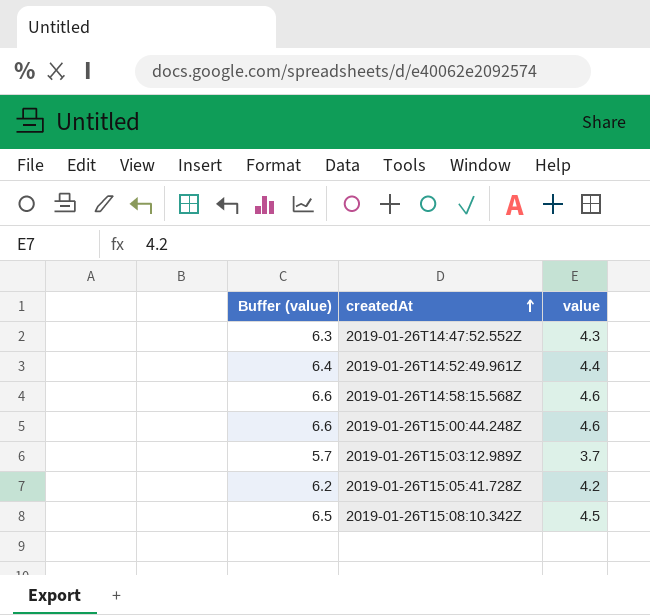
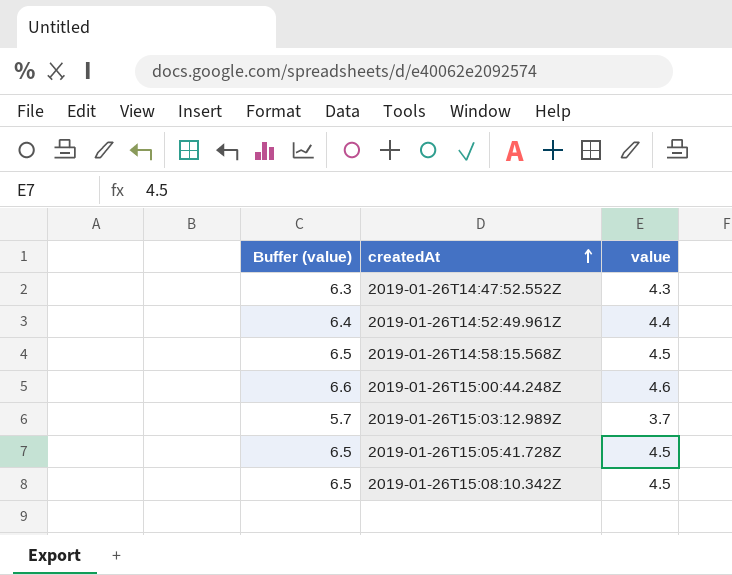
2019-01-26T14:58:15.568Z | Buffer (value): 6.6 -> 6.5
2019-01-26T14:58:15.568Z | value: 4.6 -> 4.5
2019-01-26T15:05:41.728Z | Buffer (value): 6.2 -> 6.5
2019-01-26T15:05:41.728Z | value: 4.2 -> 4.5

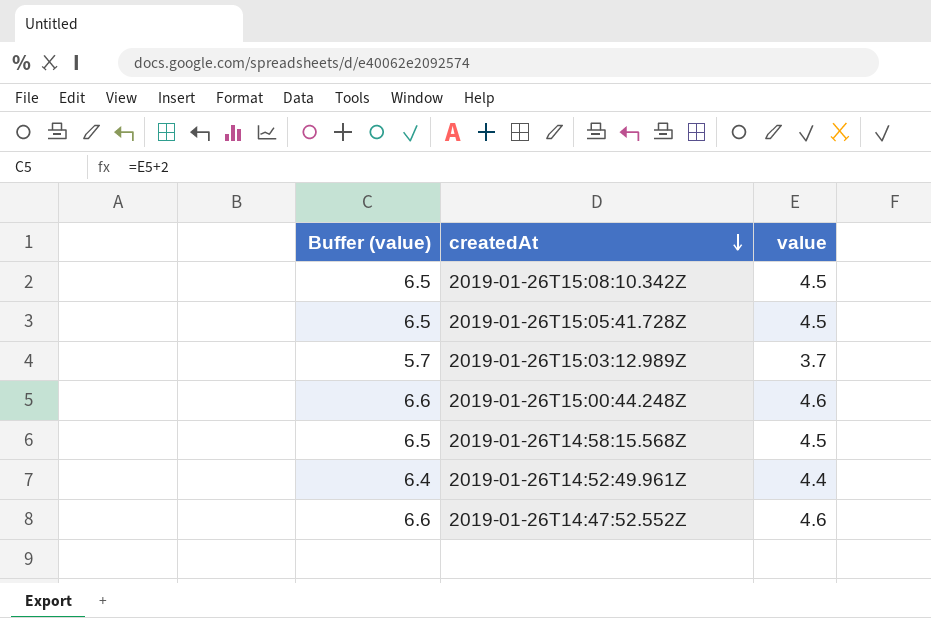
row order: createdAt ascending -> createdAt descending
2019-01-26T14:47:52.552Z | Buffer (value): 6.3 -> 6.6
2019-01-26T14:47:52.552Z | value: 4.3 -> 4.6

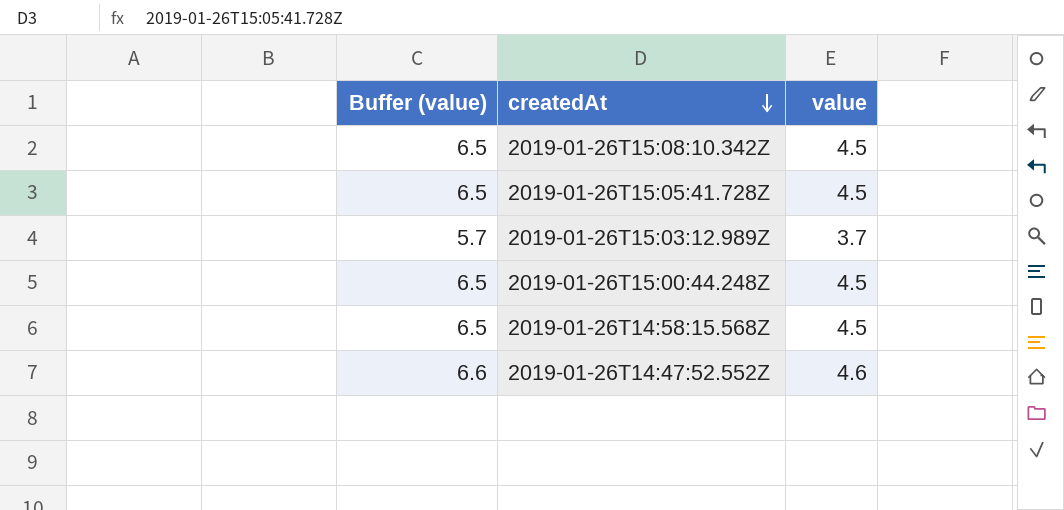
row 2019-01-26T14:52:49.961Z: 6.4 | 4.4 -> none
2019-01-26T15:00:44.248Z | Buffer (value): 6.6 -> 6.5
2019-01-26T15:00:44.248Z | value: 4.6 -> 4.5

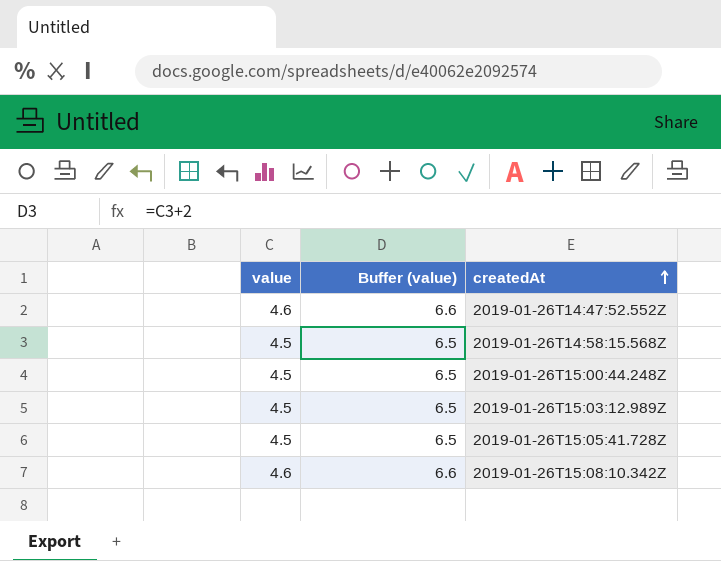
row order: createdAt descending -> createdAt ascending
column value | position: 3 -> 1
2019-01-26T15:03:12.989Z | value: 3.7 -> 4.5
2019-01-26T15:03:12.989Z | Buffer (value): 5.7 -> 6.5
2019-01-26T15:08:10.342Z | value: 4.5 -> 4.6
2019-01-26T15:08:10.342Z | Buffer (value): 6.5 -> 6.6

